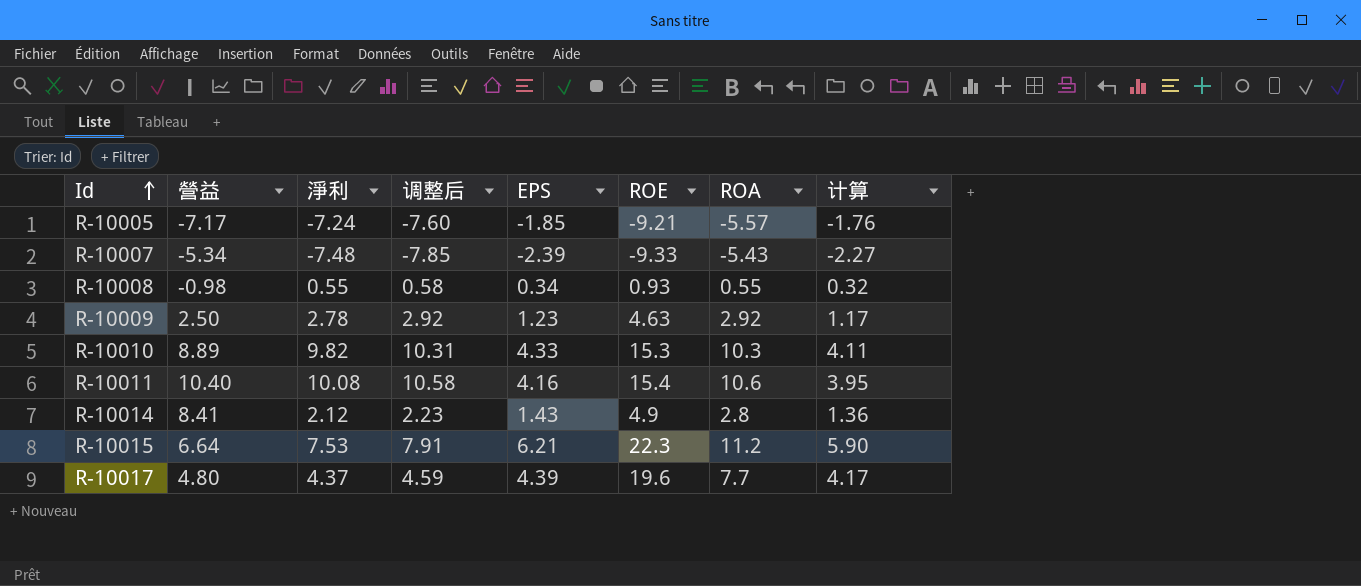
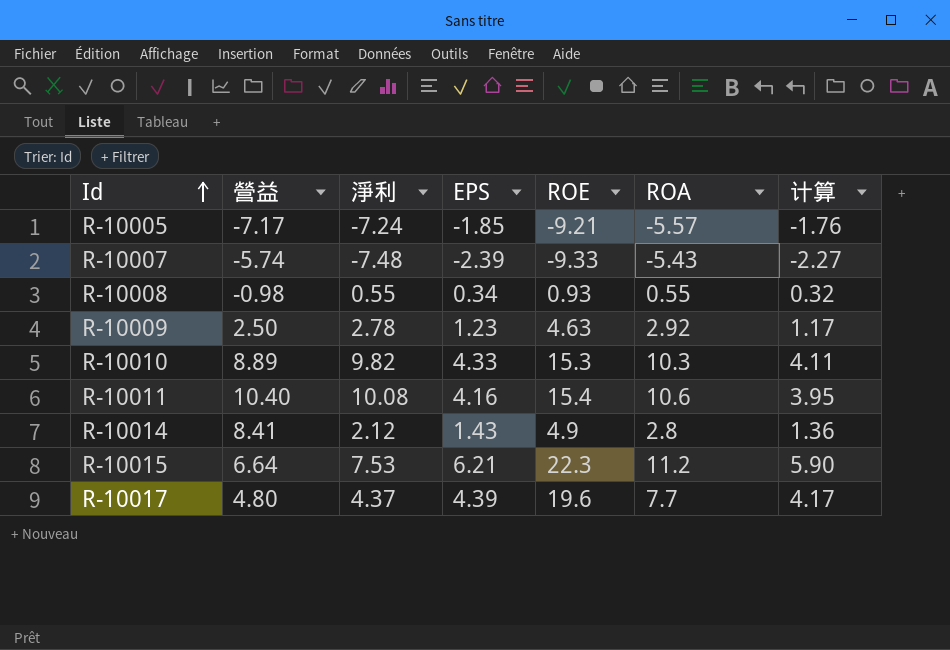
column 调整后 | formula: [淨利] * 1.05 -> none
R-10007 | 營益: -5.34 -> -5.74

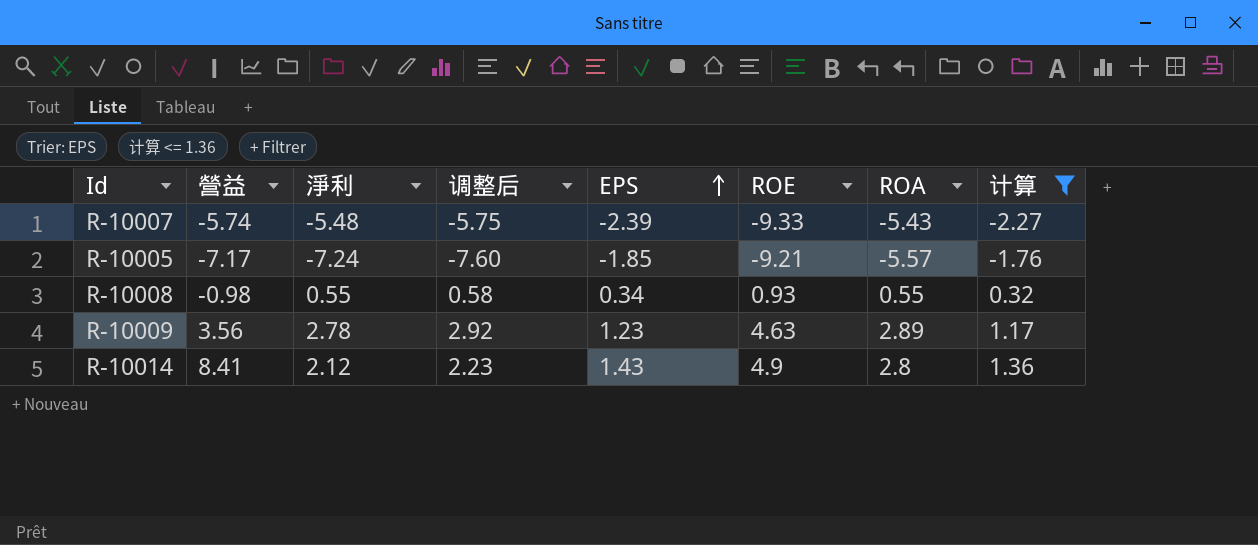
filter: none -> 计算 <= 1.36
row order: Id ascending -> EPS ascending
column 调整后 | formula: none -> [淨利] * 1.05
R-10007 | 淨利: -7.48 -> -5.48
R-10009 | 營益: 2.50 -> 3.56
R-10009 | ROA: 2.92 -> 2.89

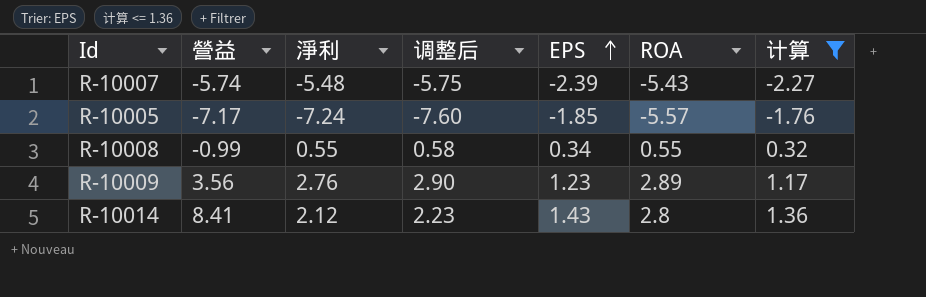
column ROE | position: 6 -> none
R-10008 | 營益: -0.98 -> -0.99
R-10009 | 淨利: 2.78 -> 2.76
R-10009 | 调整后: 2.92 -> 2.90

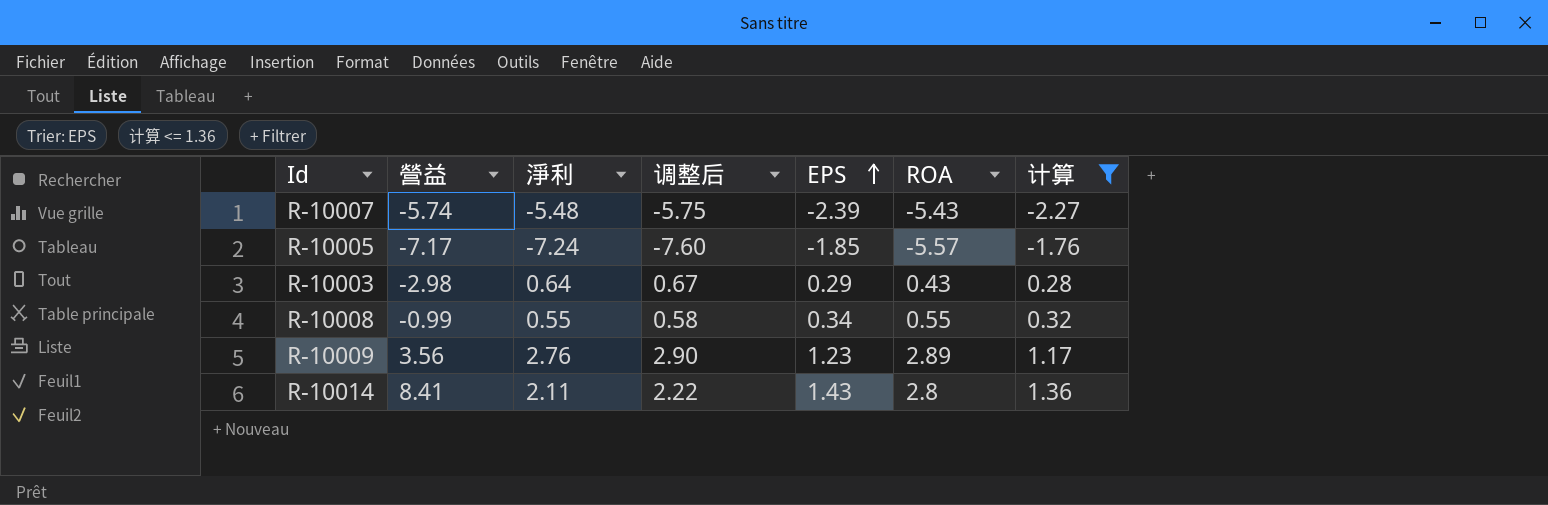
row R-10003: none -> -2.98 | 0.64 | 0.67 | 0.29 | 0.43 | 0.28
R-10014 | 淨利: 2.12 -> 2.11
R-10014 | 调整后: 2.23 -> 2.22

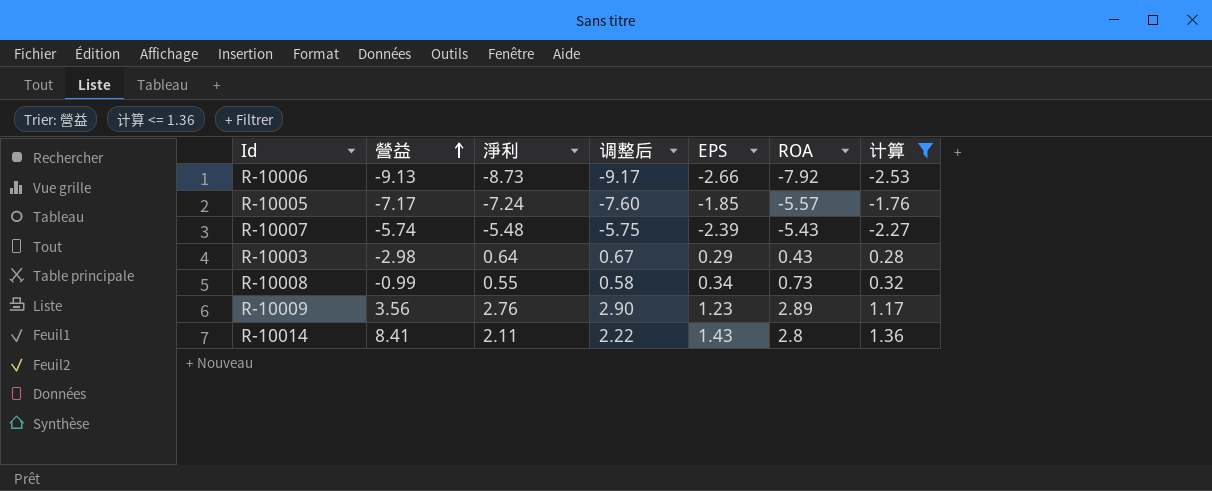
row order: EPS ascending -> 營益 ascending
row R-10006: none -> -9.13 | -8.73 | -9.17 | -2.66 | -7.92 | -2.53
R-10008 | ROA: 0.55 -> 0.73

